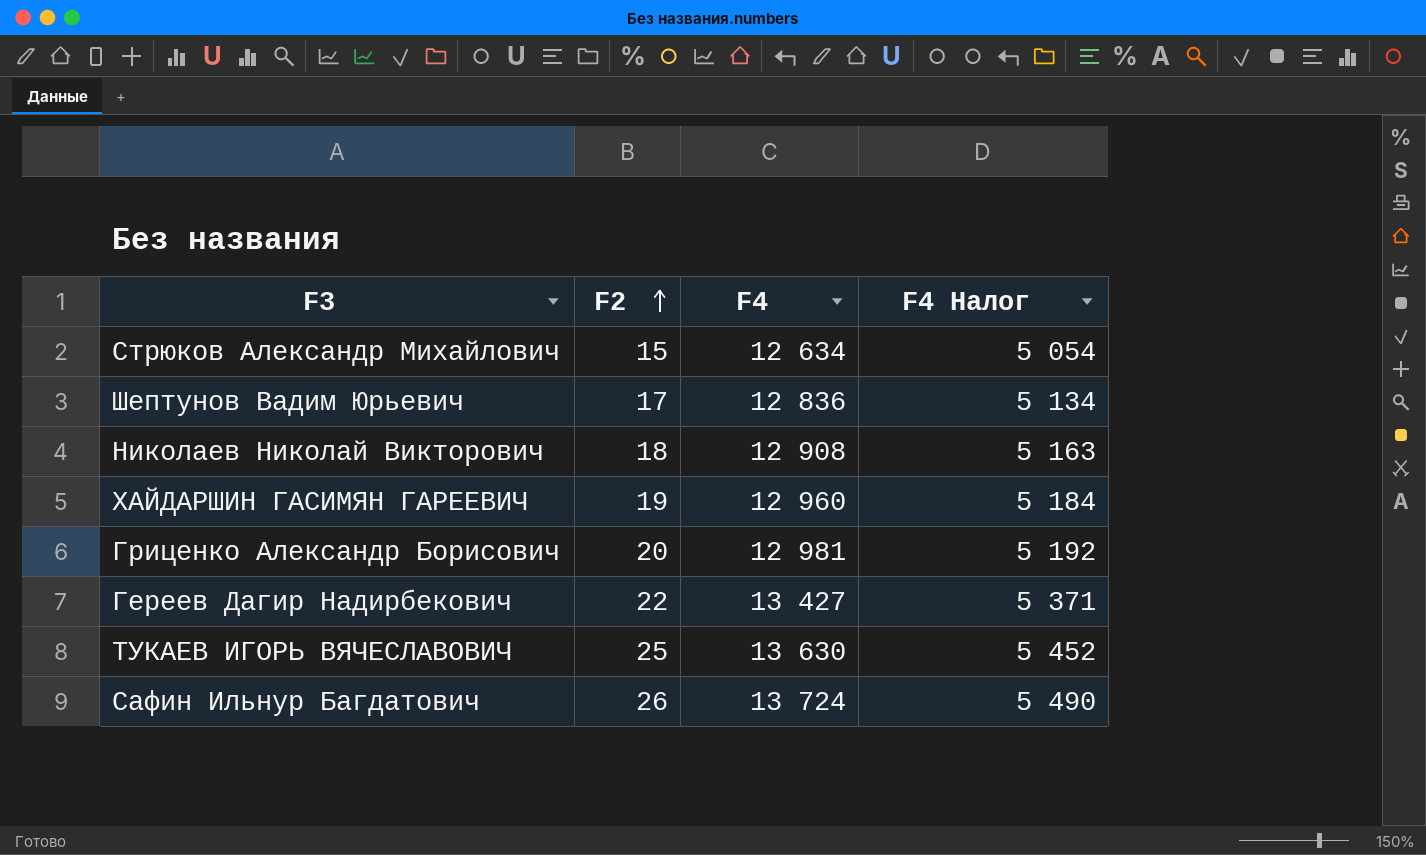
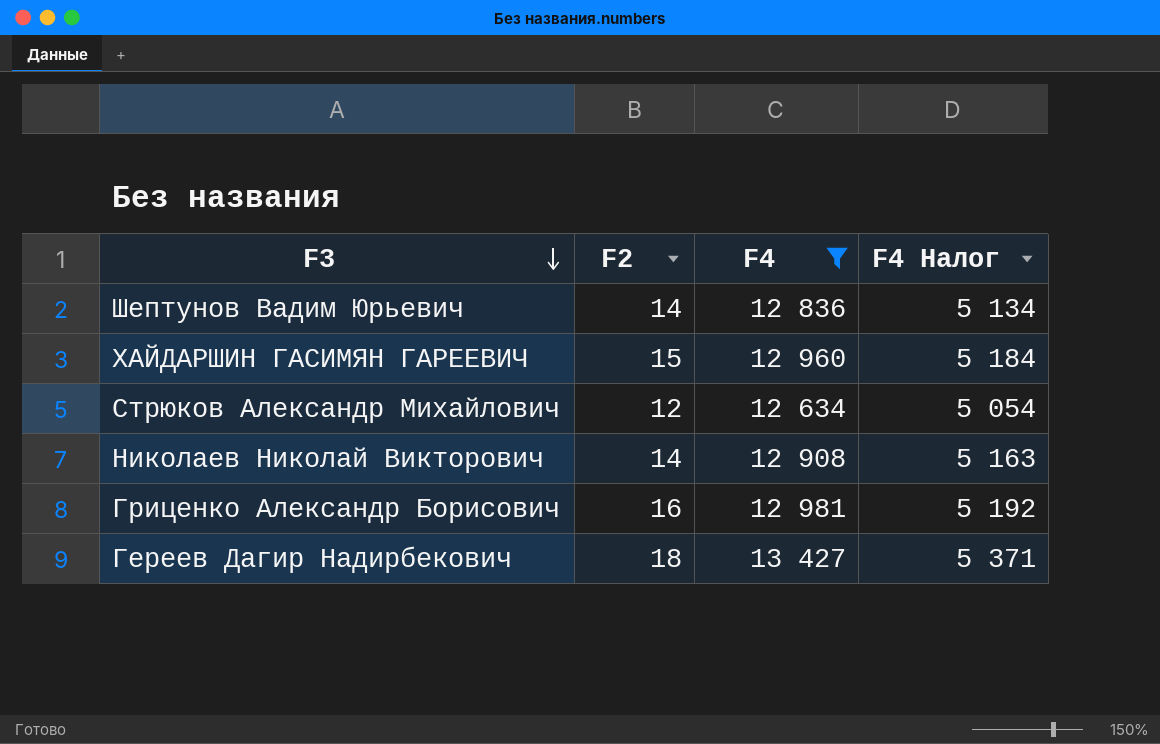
filter: none -> F4 <= 13 427
row order: F2 ascending -> F3 descending
Шептунов Вадим Юрьевич | F2: 17 -> 14
ХАЙДАРШИН ГАСИМЯН ГАРЕЕВИЧ | F2: 19 -> 15
Стрюков Александр Михайлович | F2: 15 -> 12
Николаев Николай Викторович | F2: 18 -> 14
Гриценко Александр Борисович | F2: 20 -> 16
Гереев Дагир Надирбекович | F2: 22 -> 18

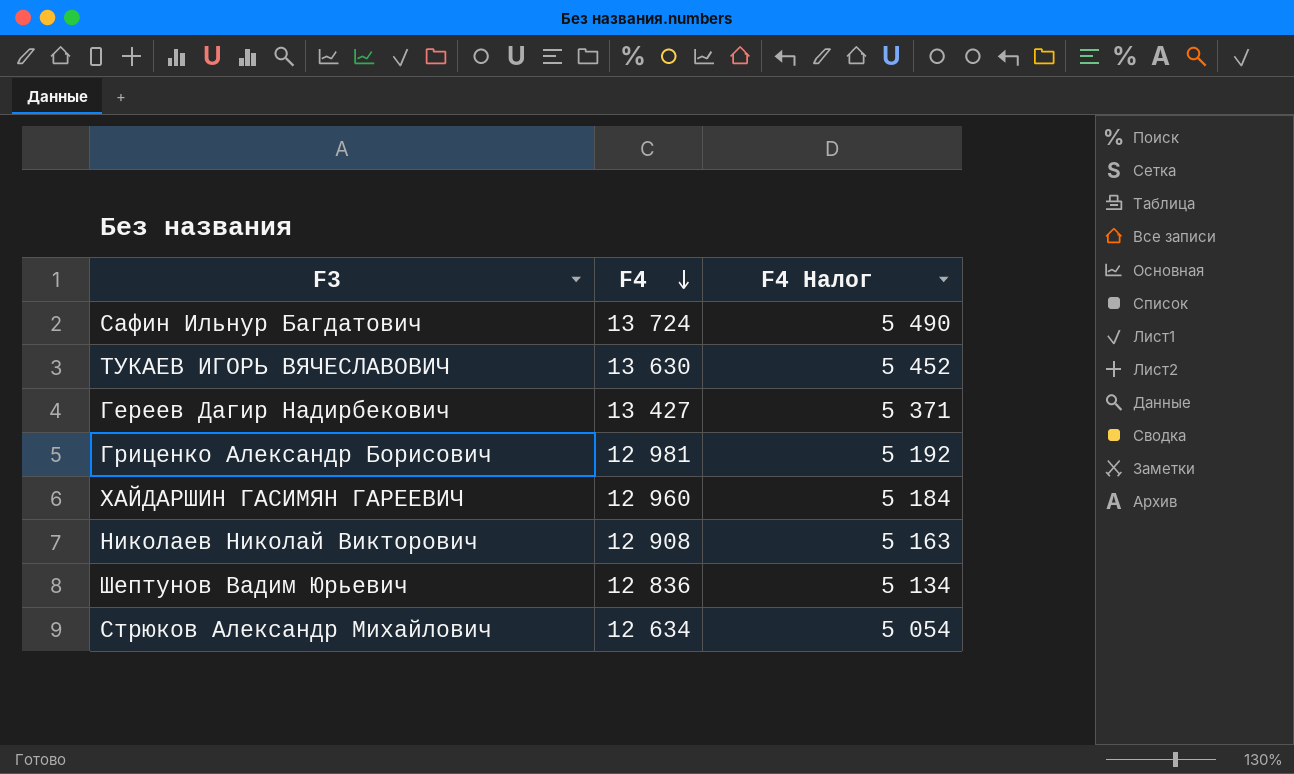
filter: F4 <= 13 427 -> none
row order: F3 descending -> F4 descending
column F2 | position: 2 -> none

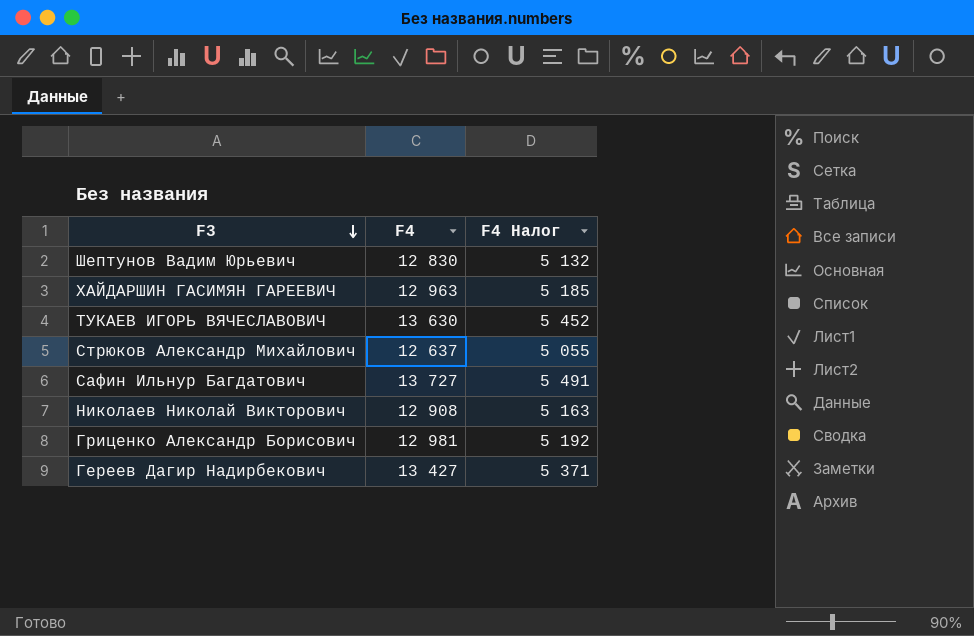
row order: F4 descending -> F3 descending
Шептунов Вадим Юрьевич | F4: 12 836 -> 12 830
Шептунов Вадим Юрьевич | F4 Налог: 5 134 -> 5 132
ХАЙДАРШИН ГАСИМЯН ГАРЕЕВИЧ | F4: 12 960 -> 12 963
ХАЙДАРШИН ГАСИМЯН ГАРЕЕВИЧ | F4 Налог: 5 184 -> 5 185
Стрюков Александр Михайлович | F4: 12 634 -> 12 637
Стрюков Александр Михайлович | F4 Налог: 5 054 -> 5 055
Сафин Ильнур Багдатович | F4: 13 724 -> 13 727
Сафин Ильнур Багдатович | F4 Налог: 5 490 -> 5 491

